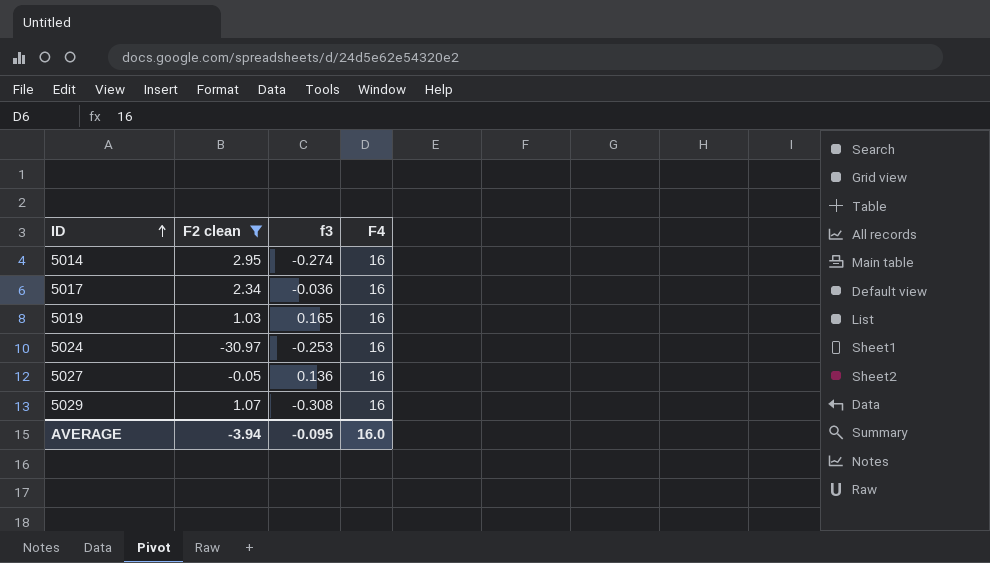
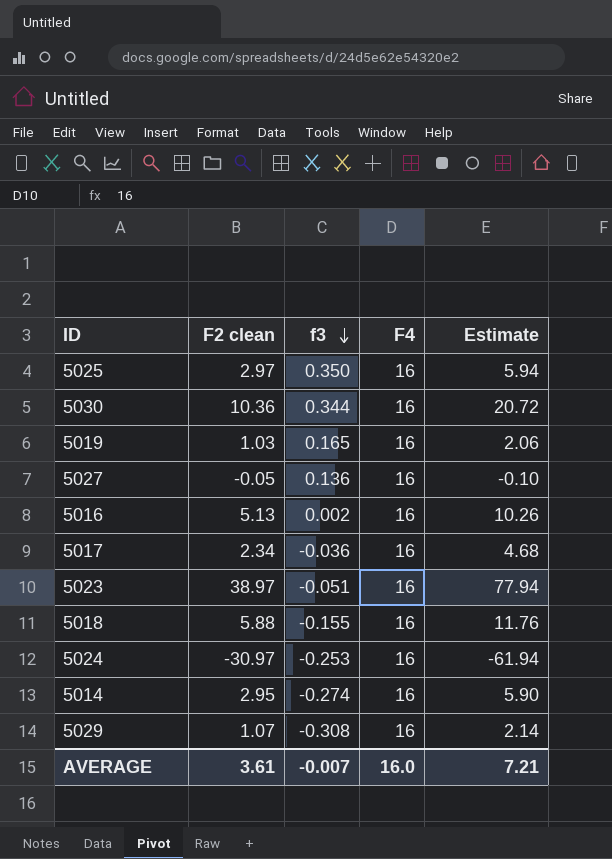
filter: F2 clean <= 2.95 -> none
row order: ID ascending -> f3 descending
column Estimate | formula: none -> [F2 clean] * 2
AVERAGE | F2 clean: -3.94 -> 3.61
AVERAGE | f3: -0.095 -> -0.007

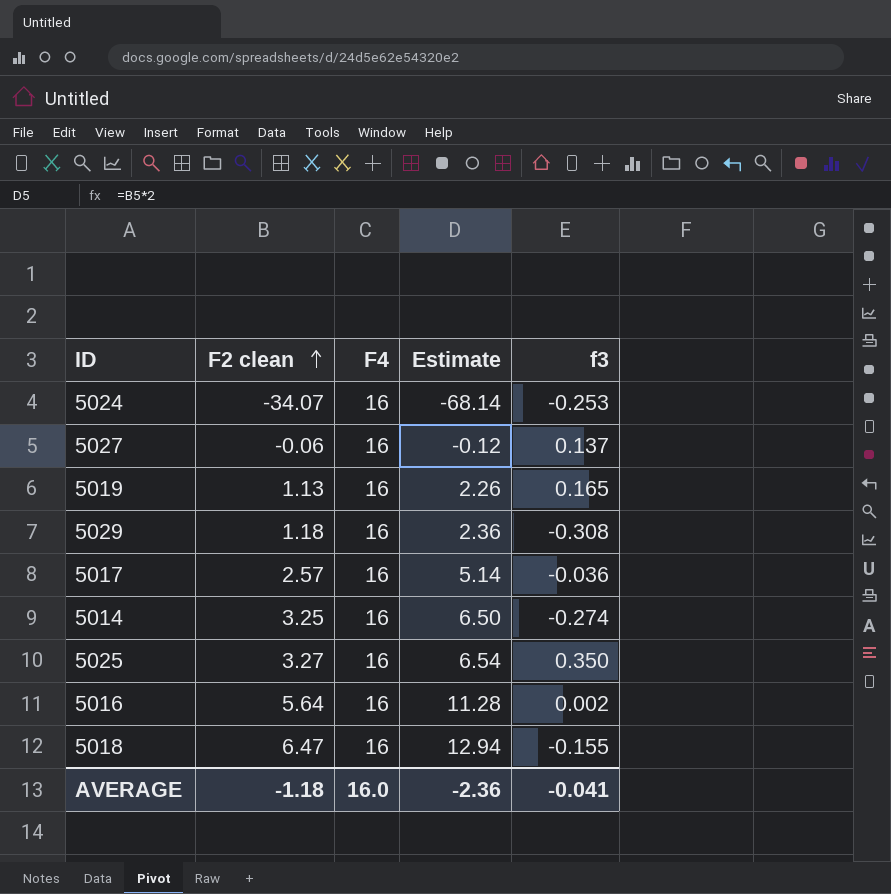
row order: f3 descending -> F2 clean ascending
column f3 | position: 3 -> 5
row 5030: 10.36 | 0.344 | 16 | 20.72 -> none
row 5023: 38.97 | -0.051 | 16 | 77.94 -> none
5024 | F2 clean: -30.97 -> -34.07
5024 | Estimate: -61.94 -> -68.14
5027 | F2 clean: -0.05 -> -0.06
5027 | Estimate: -0.10 -> -0.12
5027 | f3: 0.136 -> 0.137
5019 | F2 clean: 1.03 -> 1.13
5019 | Estimate: 2.06 -> 2.26
5029 | F2 clean: 1.07 -> 1.18
5029 | Estimate: 2.14 -> 2.36
5017 | F2 clean: 2.34 -> 2.57
5017 | Estimate: 4.68 -> 5.14
5014 | F2 clean: 2.95 -> 3.25
5014 | Estimate: 5.90 -> 6.50
5025 | F2 clean: 2.97 -> 3.27
5025 | Estimate: 5.94 -> 6.54
5016 | F2 clean: 5.13 -> 5.64
5016 | Estimate: 10.26 -> 11.28
5018 | F2 clean: 5.88 -> 6.47
5018 | Estimate: 11.76 -> 12.94
AVERAGE | F2 clean: 3.61 -> -1.18
AVERAGE | Estimate: 7.21 -> -2.36
AVERAGE | f3: -0.007 -> -0.041

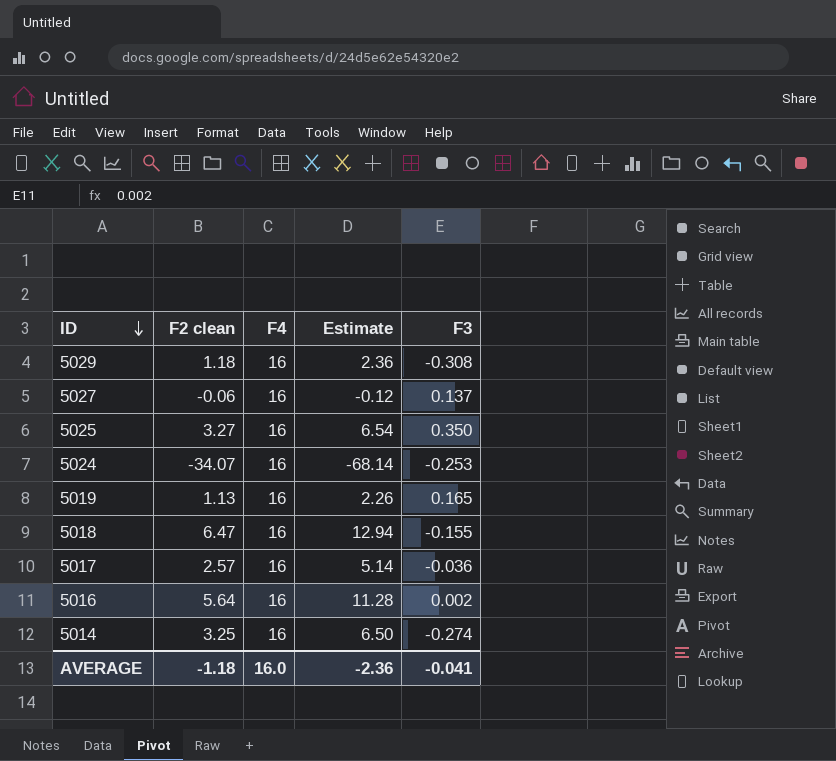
row order: F2 clean ascending -> ID descending
column name: f3 -> F3

